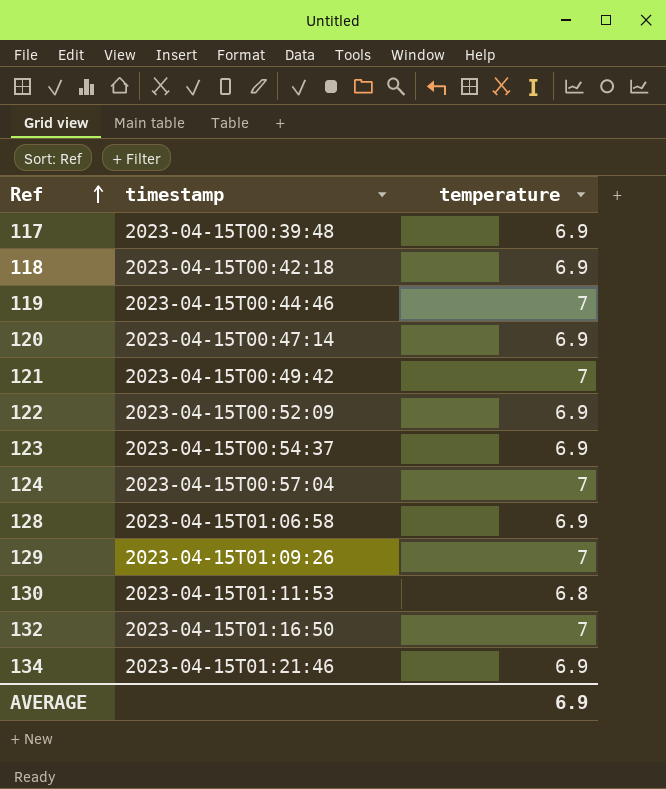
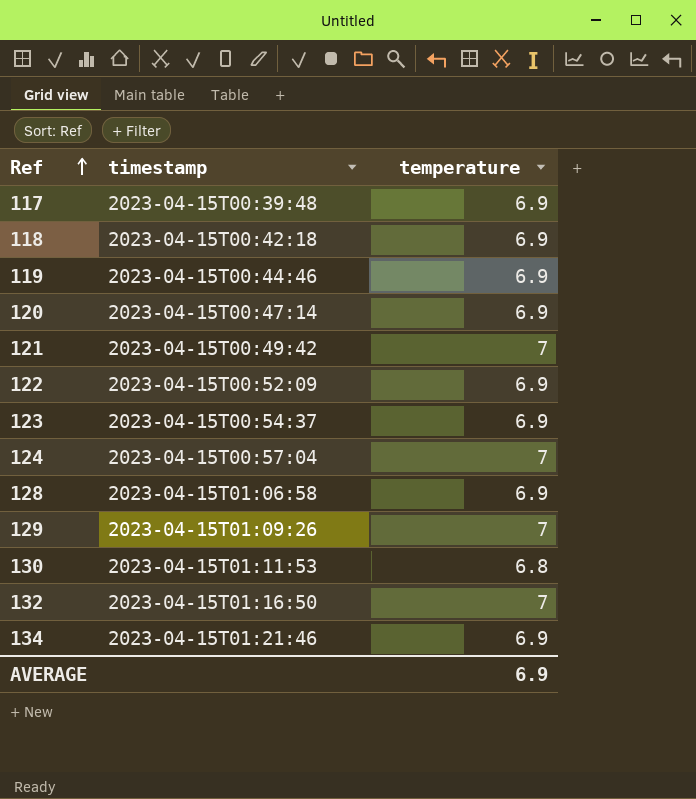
119 | temperature: 7 -> 6.9

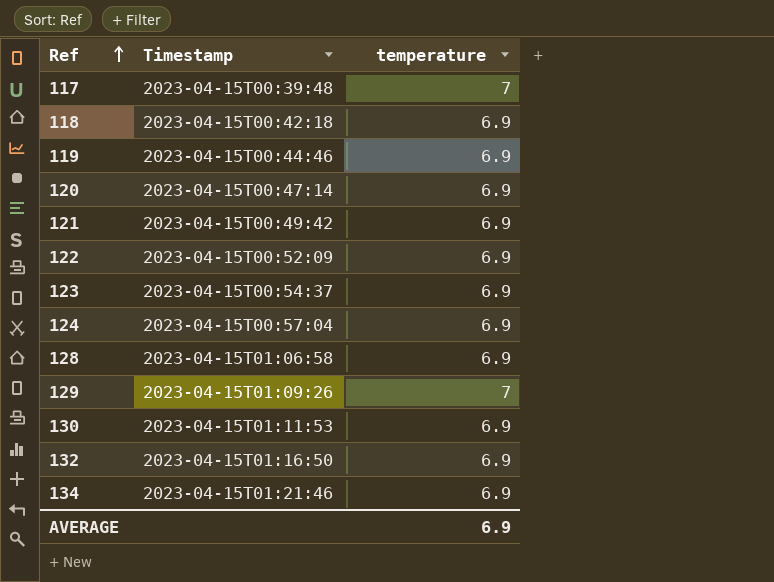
column name: timestamp -> Timestamp
117 | temperature: 6.9 -> 7
121 | temperature: 7 -> 6.9
124 | temperature: 7 -> 6.9
130 | temperature: 6.8 -> 6.9
132 | temperature: 7 -> 6.9

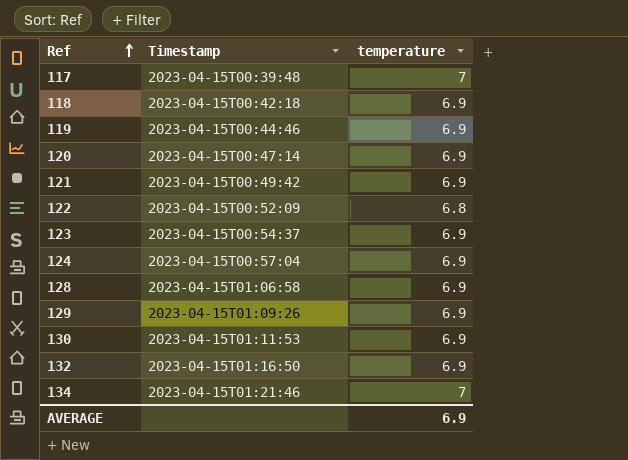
122 | temperature: 6.9 -> 6.8
129 | temperature: 7 -> 6.9
134 | temperature: 6.9 -> 7

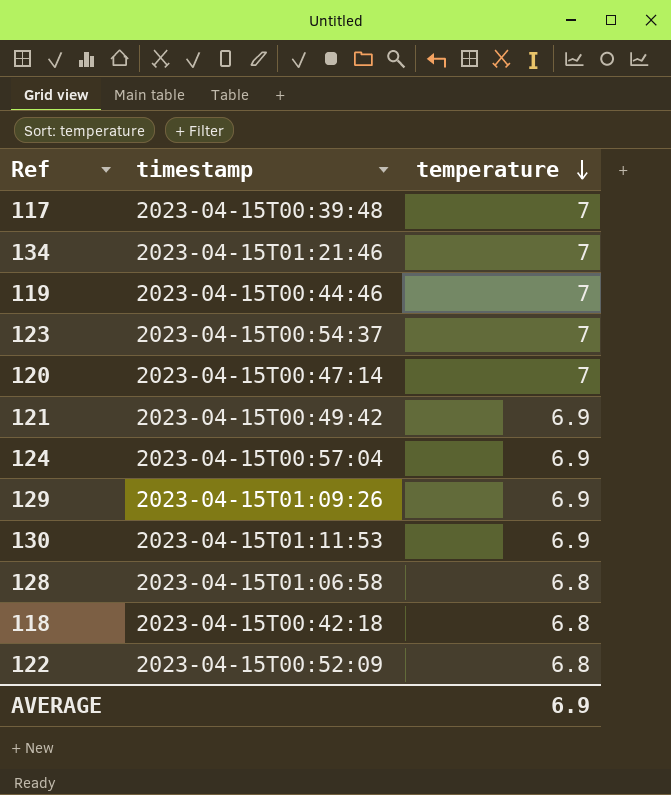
row order: Ref ascending -> temperature descending
column name: Timestamp -> timestamp
row 132: 2023-04-15T01:16:50 | 6.9 -> none
119 | temperature: 6.9 -> 7
123 | temperature: 6.9 -> 7
120 | temperature: 6.9 -> 7
128 | temperature: 6.9 -> 6.8
118 | temperature: 6.9 -> 6.8

